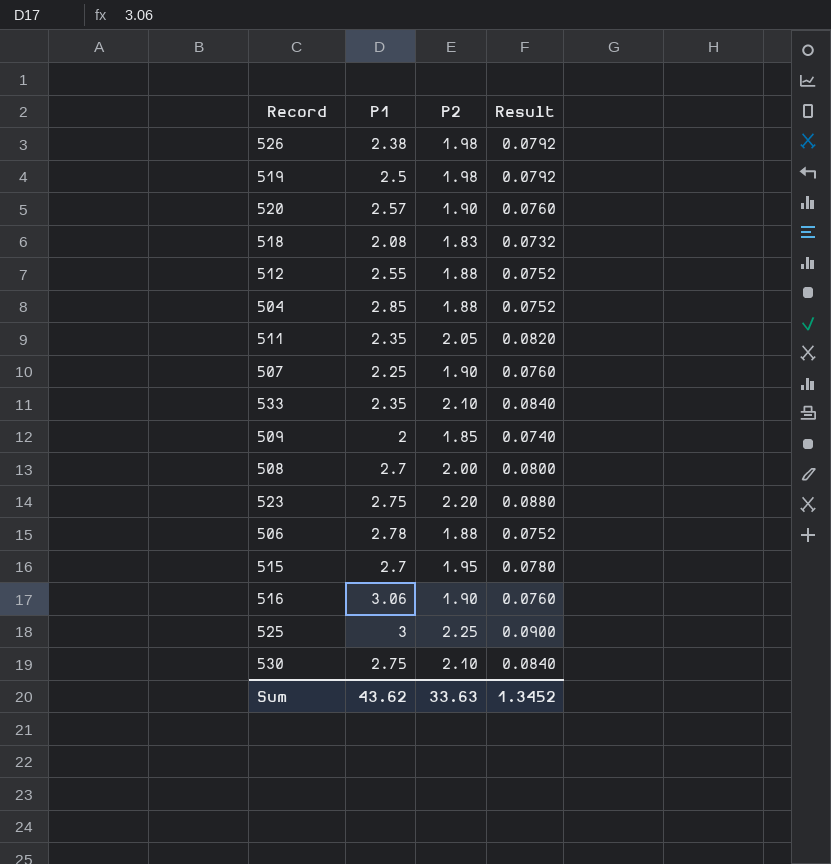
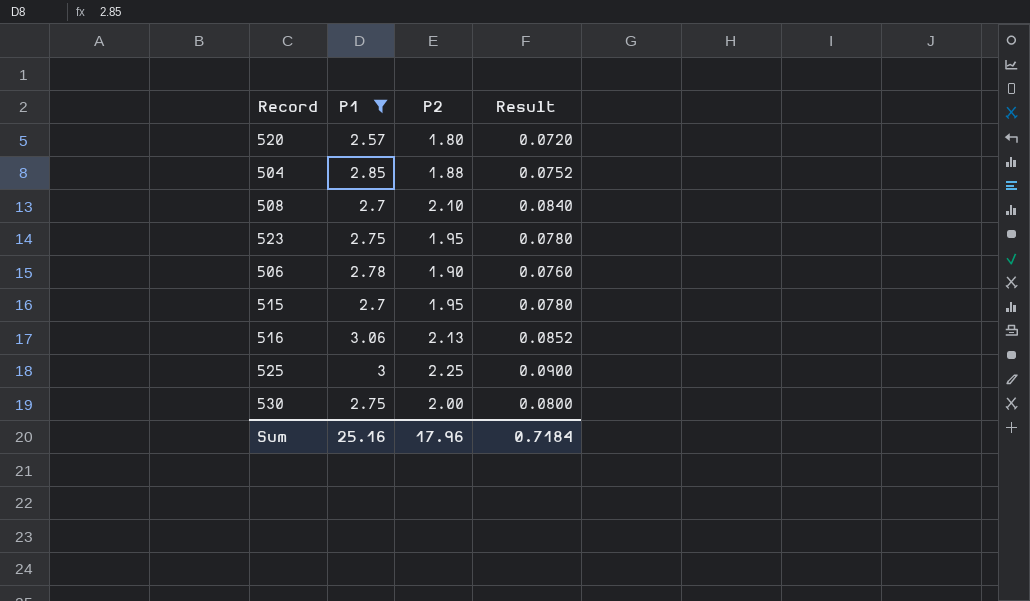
filter: none -> P1 >= 2.57
520 | P2: 1.90 -> 1.80
520 | Result: 0.0760 -> 0.0720
508 | P2: 2.00 -> 2.10
508 | Result: 0.0800 -> 0.0840
523 | P2: 2.20 -> 1.95
523 | Result: 0.0880 -> 0.0780
506 | P2: 1.88 -> 1.90
506 | Result: 0.0752 -> 0.0760
516 | P2: 1.90 -> 2.13
516 | Result: 0.0760 -> 0.0852
530 | P2: 2.10 -> 2.00
530 | Result: 0.0840 -> 0.0800
Sum | P1: 43.62 -> 25.16
Sum | P2: 33.63 -> 17.96
Sum | Result: 1.3452 -> 0.7184

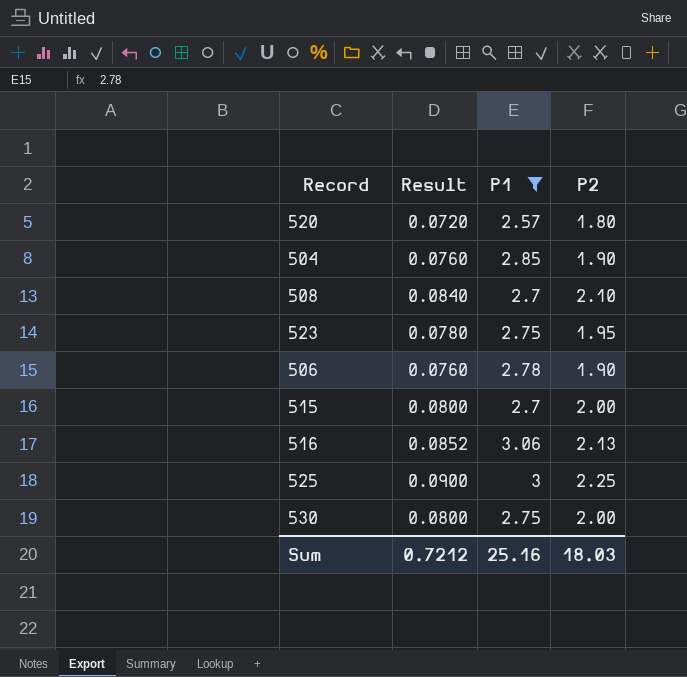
column Result | position: 4 -> 2
504 | Result: 0.0752 -> 0.0760
504 | P2: 1.88 -> 1.90
515 | Result: 0.0780 -> 0.0800
515 | P2: 1.95 -> 2.00
Sum | Result: 0.7184 -> 0.7212
Sum | P2: 17.96 -> 18.03

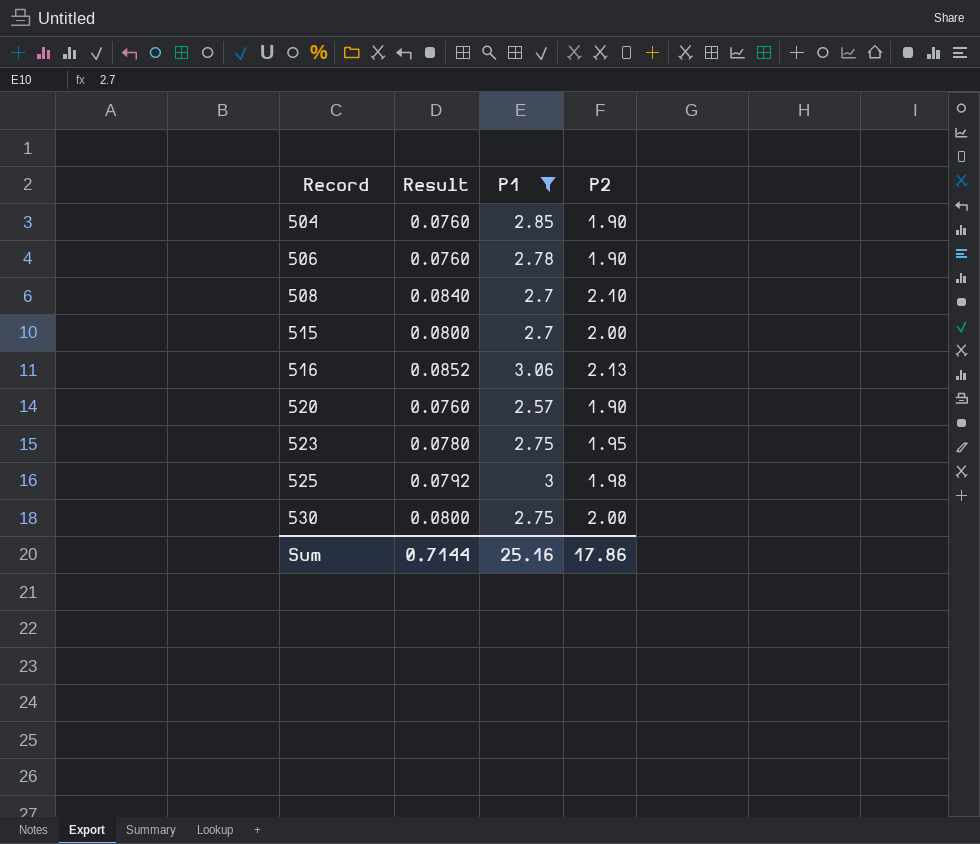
row order: none -> Record ascending
520 | Result: 0.0720 -> 0.0760
520 | P2: 1.80 -> 1.90
525 | Result: 0.0900 -> 0.0792
525 | P2: 2.25 -> 1.98
Sum | Result: 0.7212 -> 0.7144
Sum | P2: 18.03 -> 17.86

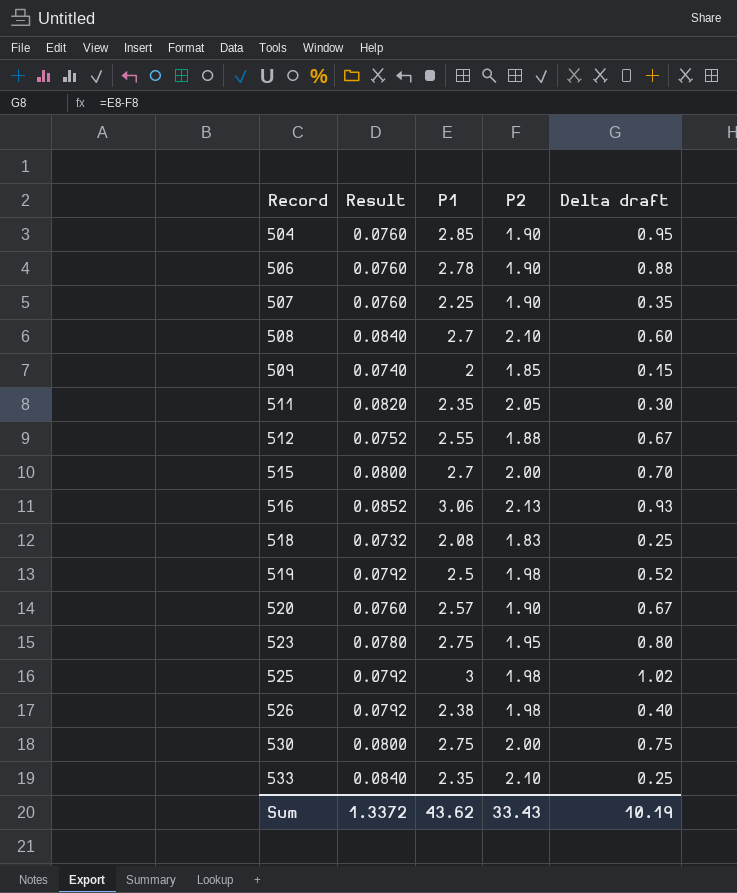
filter: P1 >= 2.57 -> none
column Delta draft | formula: none -> [P1] - [P2]
Sum | Result: 0.7144 -> 1.3372
Sum | P1: 25.16 -> 43.62
Sum | P2: 17.86 -> 33.43

